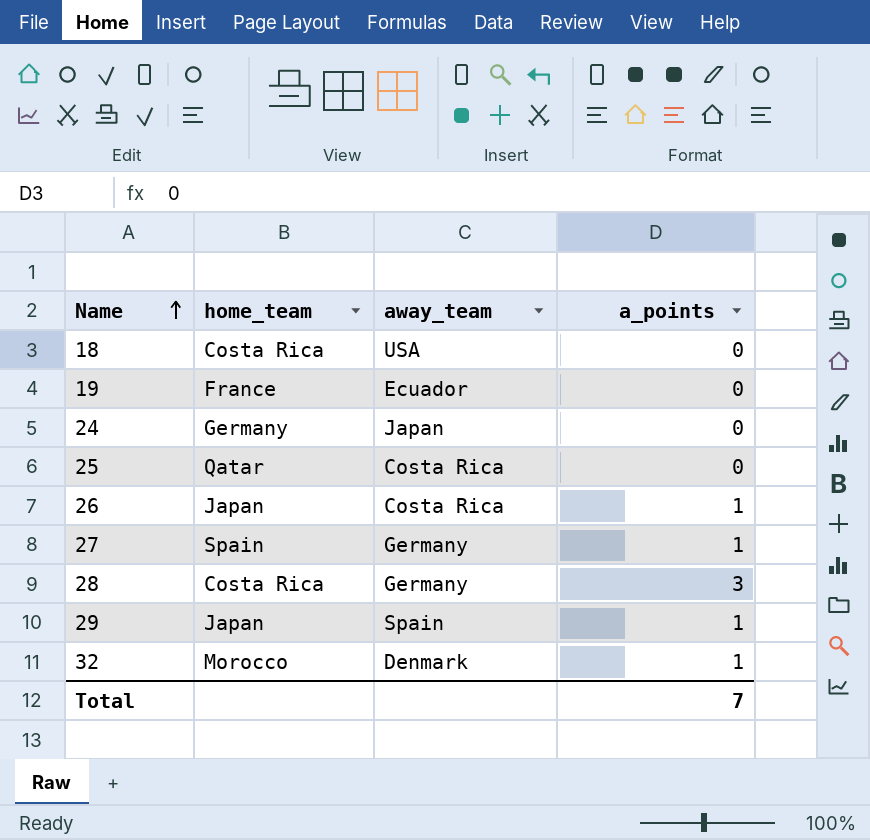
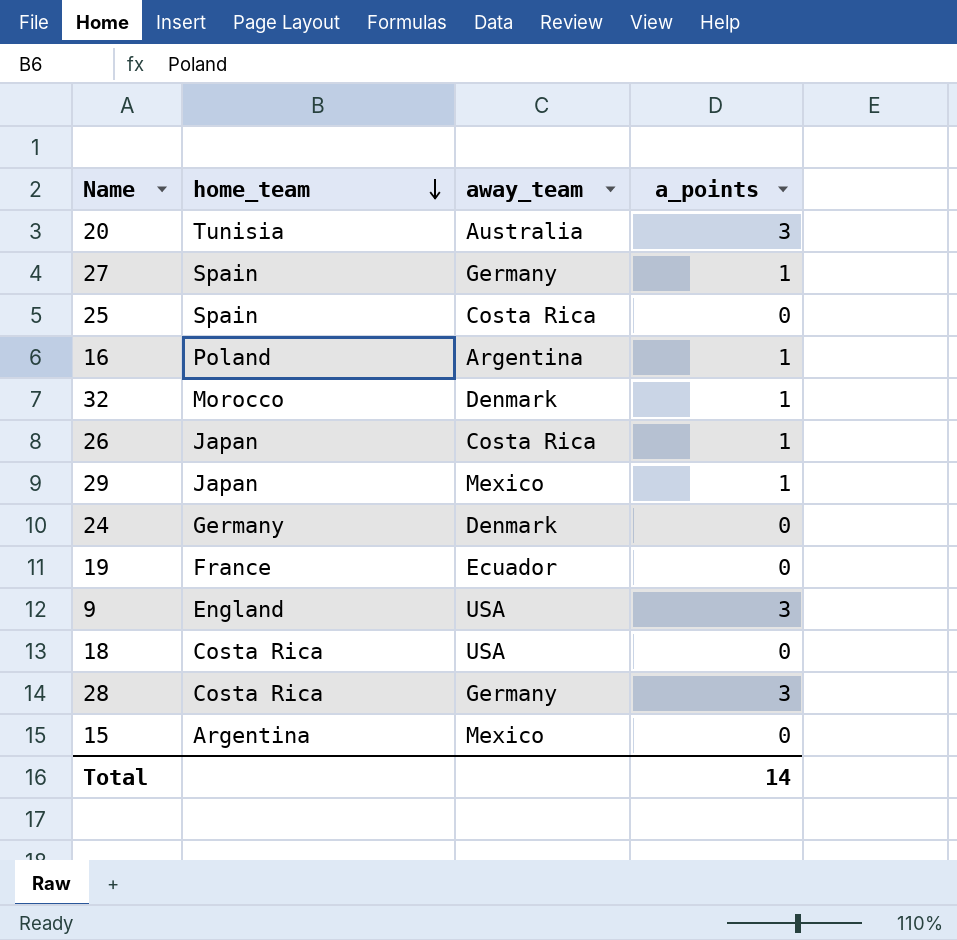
row order: Name ascending -> home_team descending
row 20: none -> Tunisia | Australia | 3
25 | home_team: Qatar -> Spain
row 16: none -> Poland | Argentina | 1
29 | away_team: Spain -> Mexico
24 | away_team: Japan -> Denmark
row 9: none -> England | USA | 3
row 15: none -> Argentina | Mexico | 0
Total | a_points: 7 -> 14

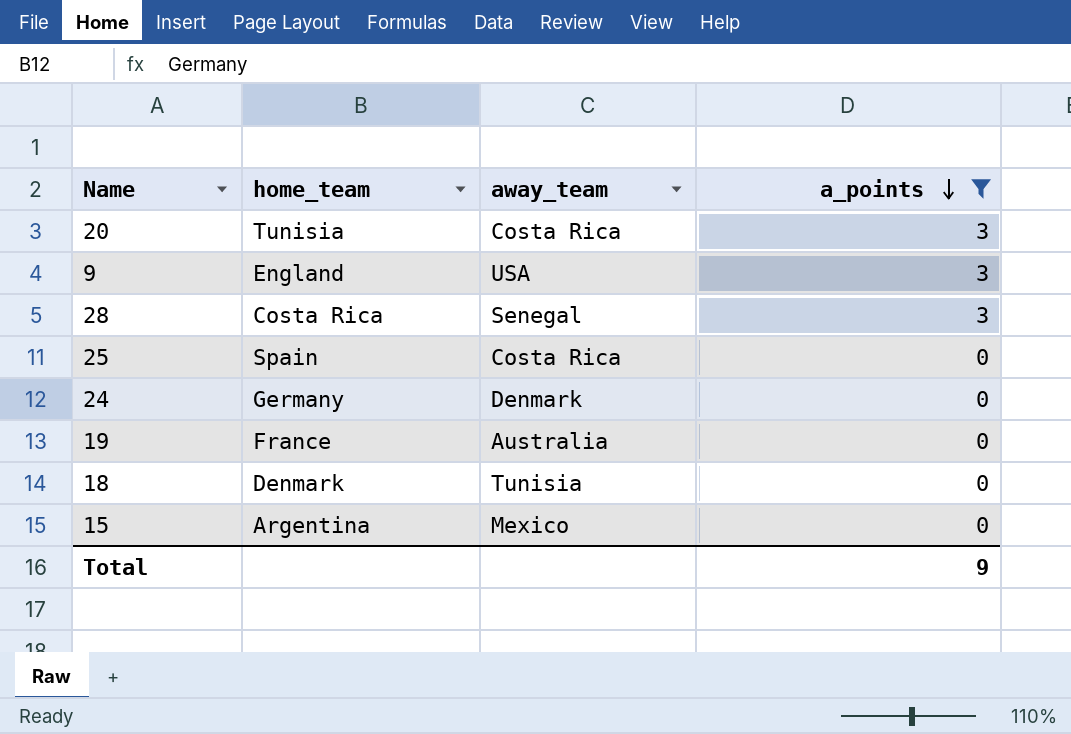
filter: none -> a_points != 1
row order: home_team descending -> a_points descending
20 | away_team: Australia -> Costa Rica
28 | away_team: Germany -> Senegal
19 | away_team: Ecuador -> Australia
18 | home_team: Costa Rica -> Denmark
18 | away_team: USA -> Tunisia
Total | a_points: 14 -> 9

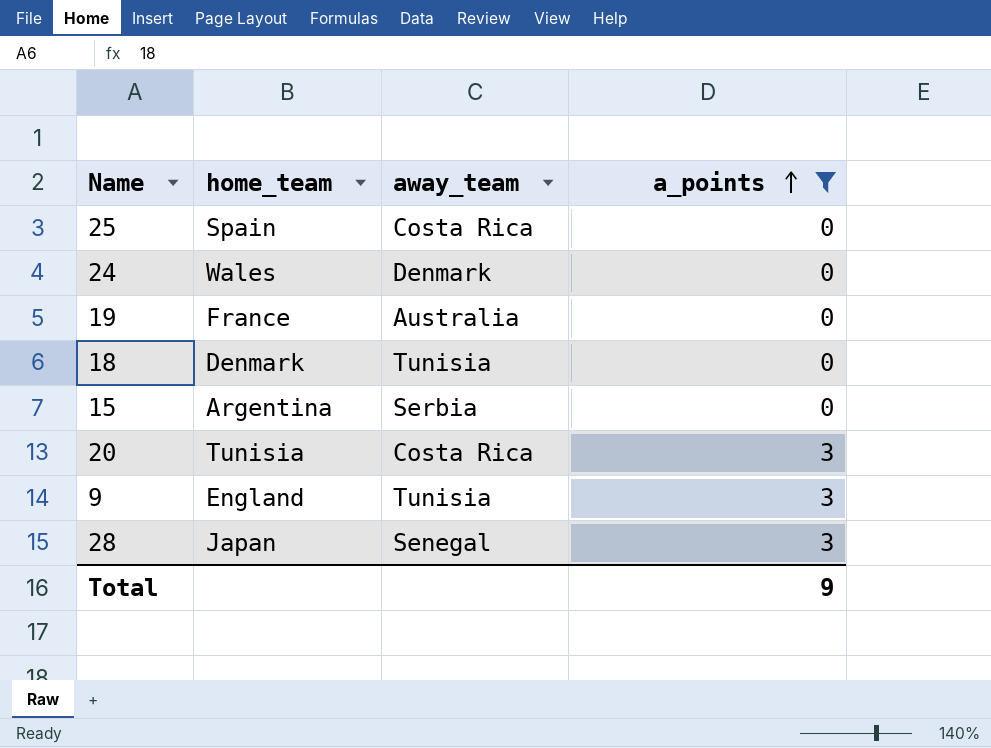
row order: a_points descending -> a_points ascending
24 | home_team: Germany -> Wales
15 | away_team: Mexico -> Serbia
9 | away_team: USA -> Tunisia
28 | home_team: Costa Rica -> Japan

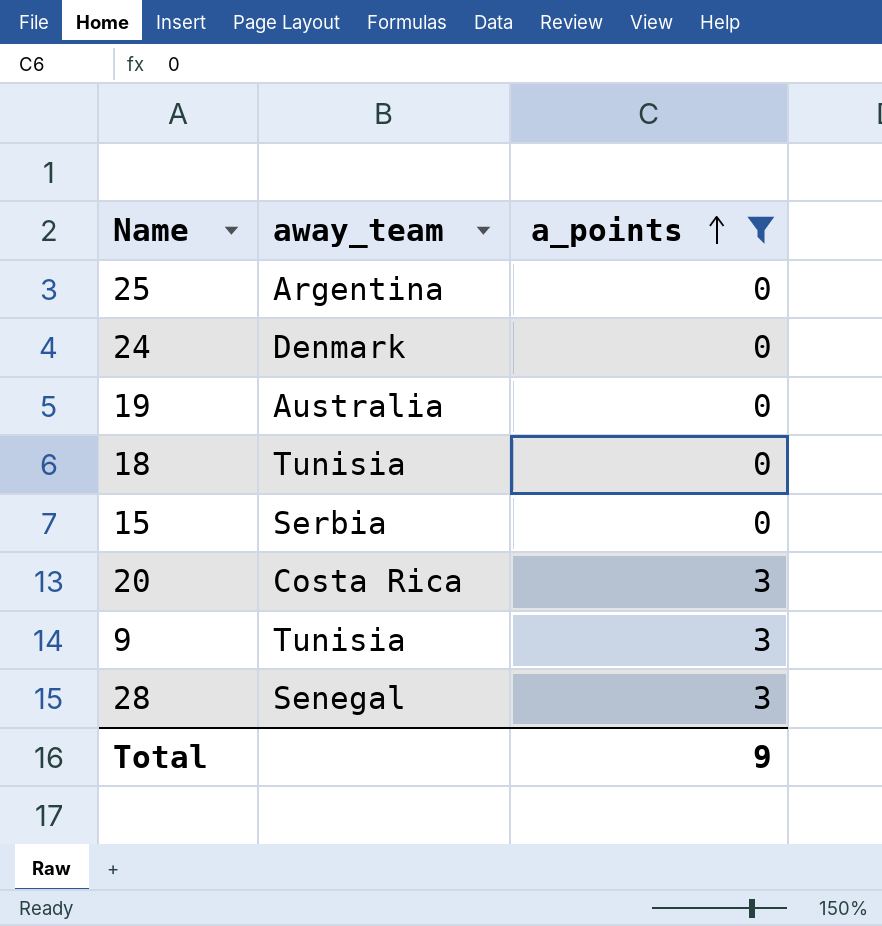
column home_team | position: 2 -> none
25 | away_team: Costa Rica -> Argentina

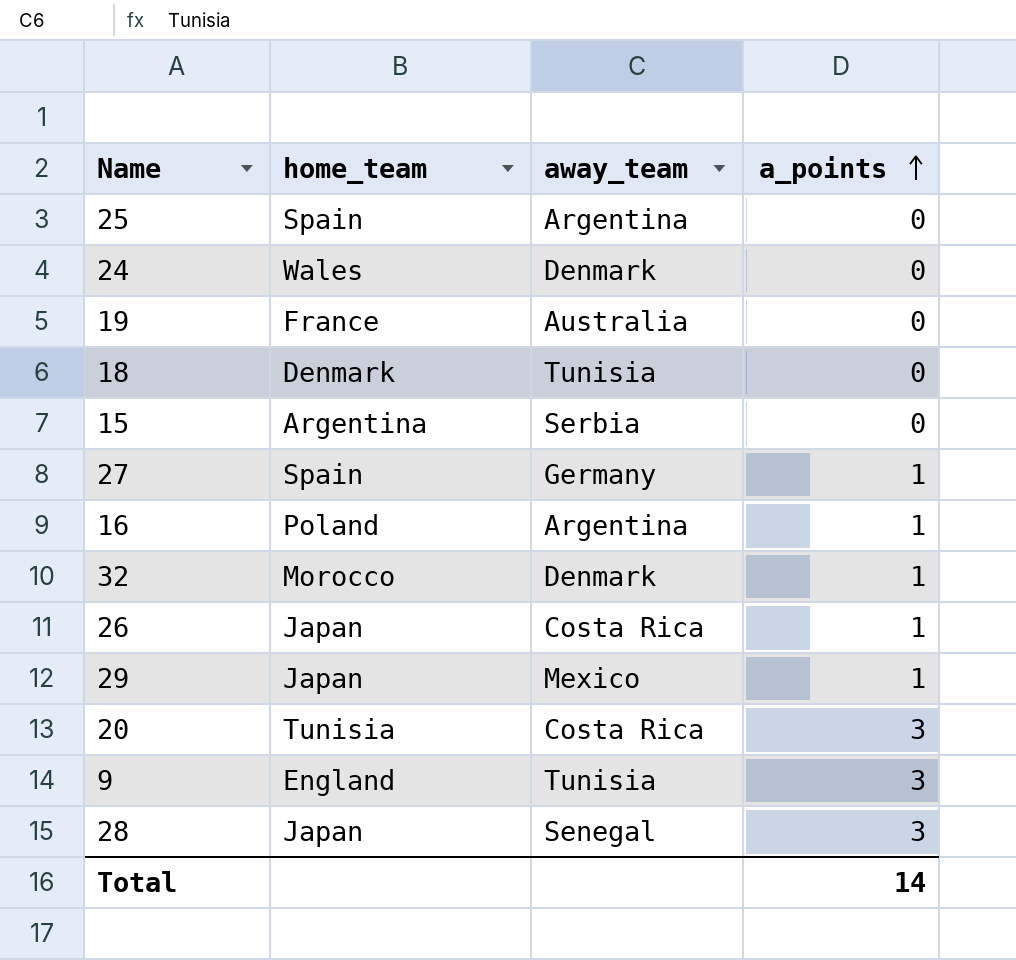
filter: a_points != 1 -> none
column home_team | position: none -> 2
Total | a_points: 9 -> 14

